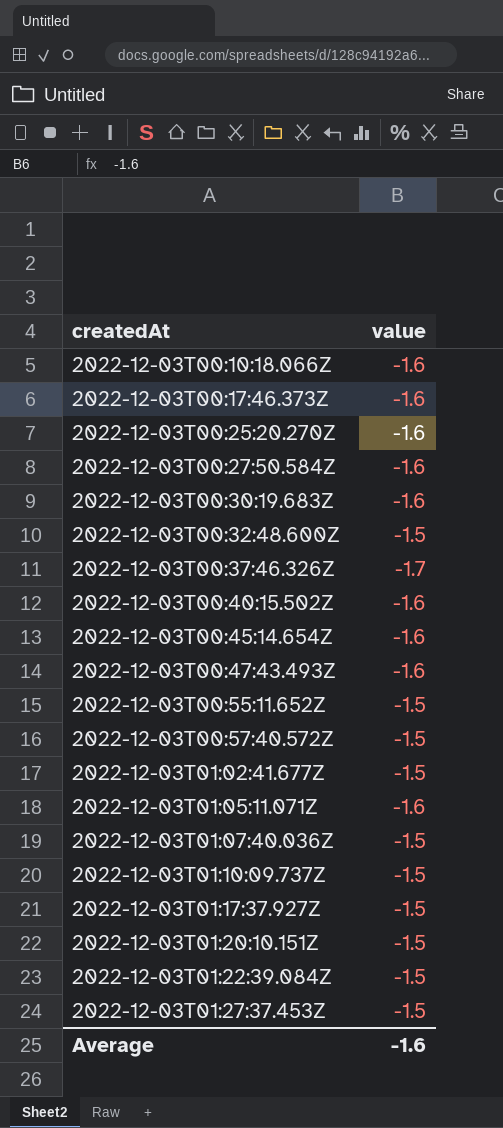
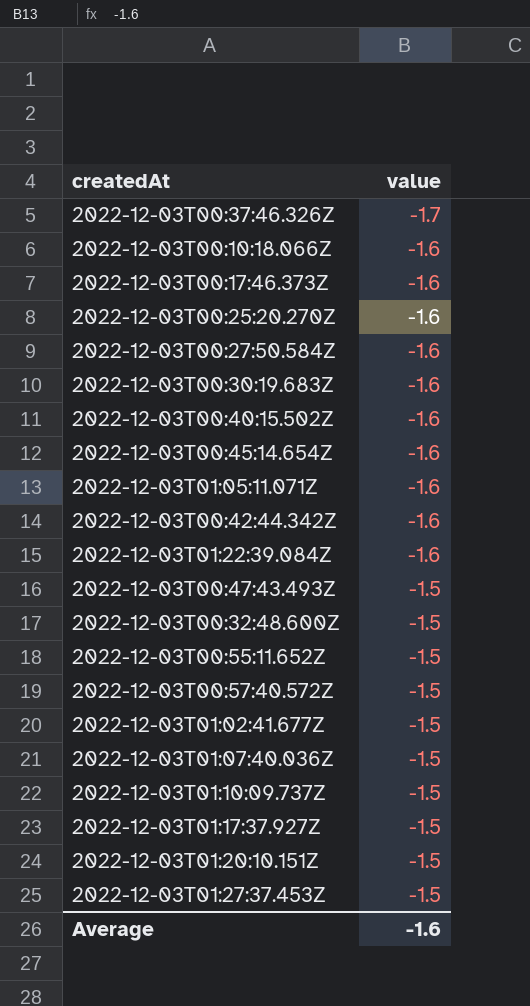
row order: createdAt ascending -> value ascending
row 2022-12-03T00:42:44.342Z: none -> -1.6
2022-12-03T01:22:39.084Z | value: -1.5 -> -1.6
2022-12-03T00:47:43.493Z | value: -1.6 -> -1.5

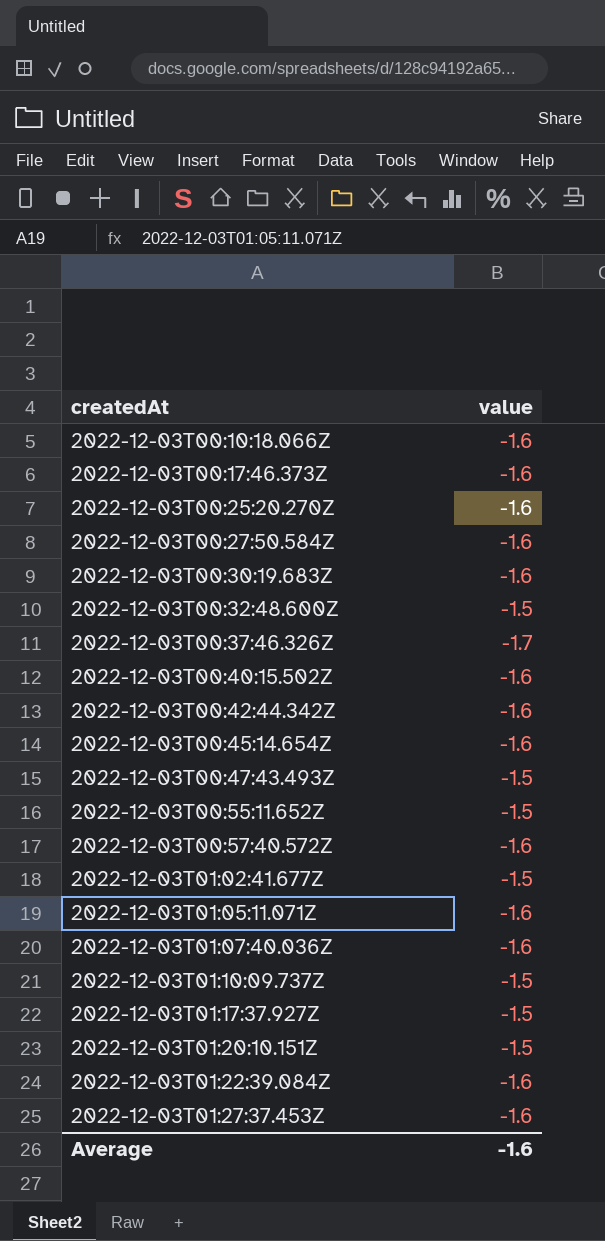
row order: value ascending -> createdAt ascending
2022-12-03T00:57:40.572Z | value: -1.5 -> -1.6
2022-12-03T01:07:40.036Z | value: -1.5 -> -1.6
2022-12-03T01:27:37.453Z | value: -1.5 -> -1.6

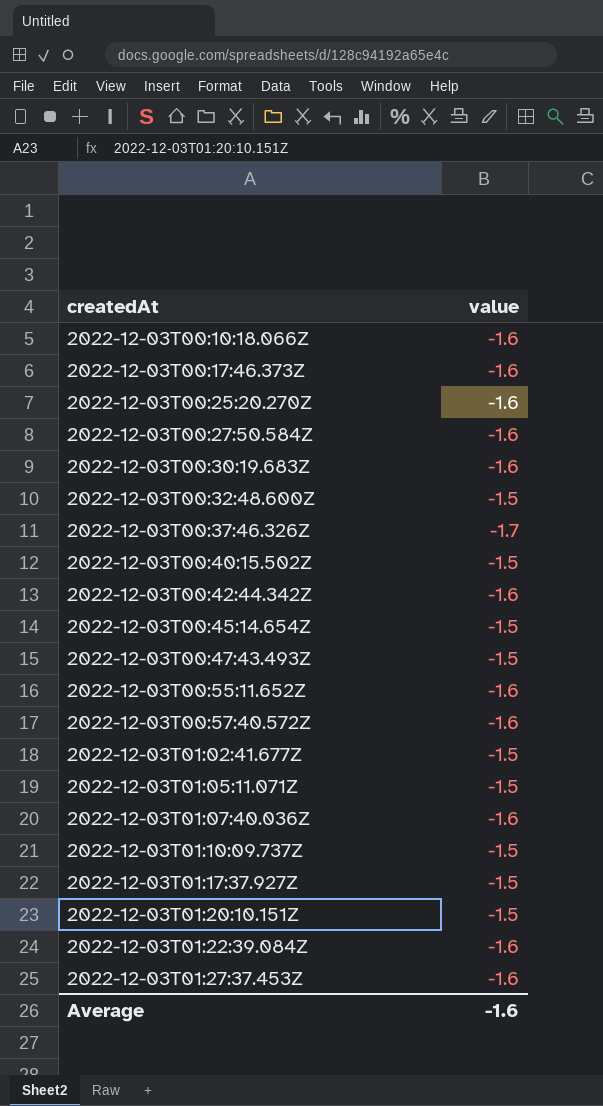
2022-12-03T00:40:15.502Z | value: -1.6 -> -1.5
2022-12-03T00:45:14.654Z | value: -1.6 -> -1.5
2022-12-03T00:55:11.652Z | value: -1.5 -> -1.6
2022-12-03T01:05:11.071Z | value: -1.6 -> -1.5

